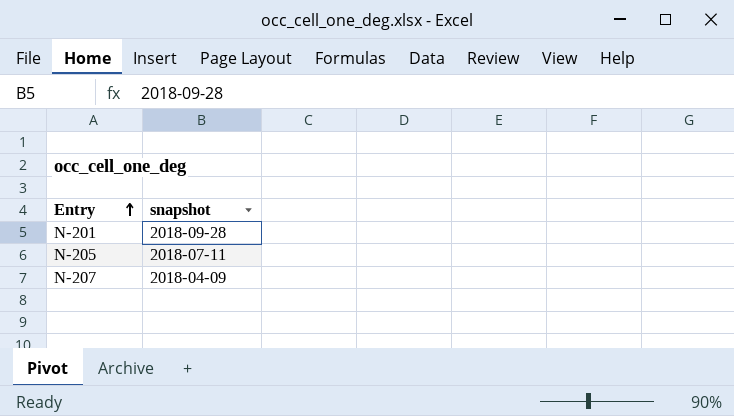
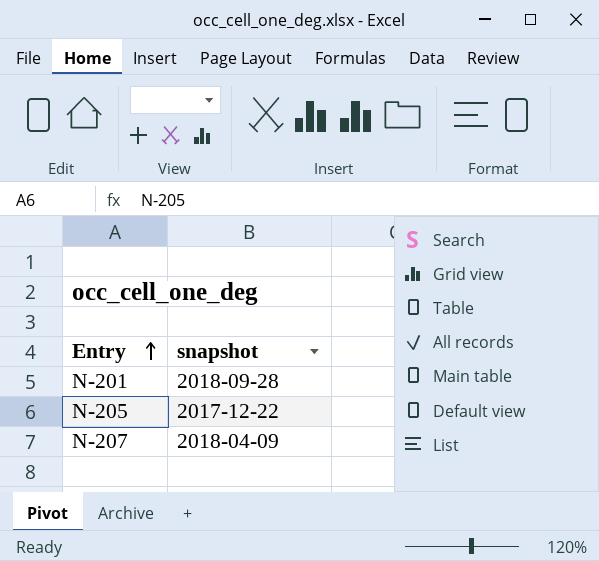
N-205 | snapshot: 2018-07-11 -> 2017-12-22

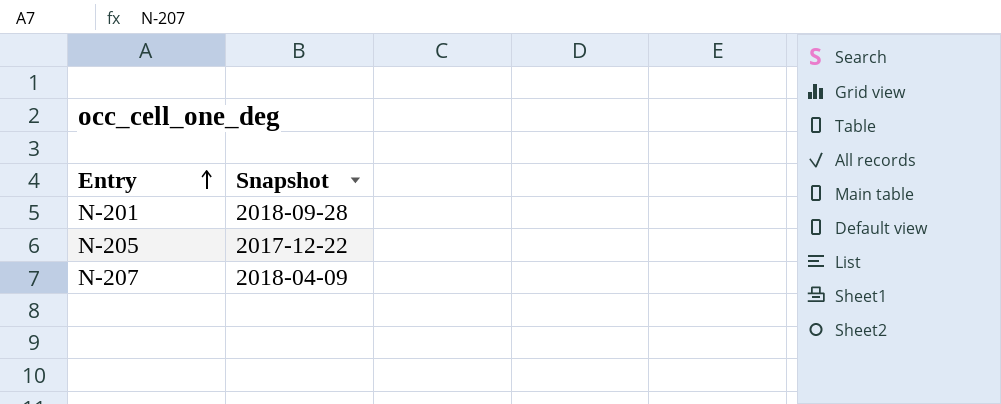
column name: snapshot -> Snapshot

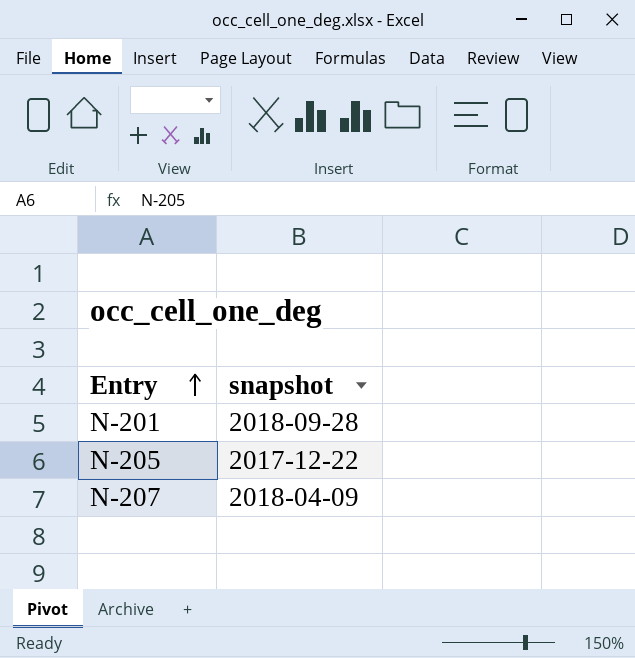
column name: Snapshot -> snapshot

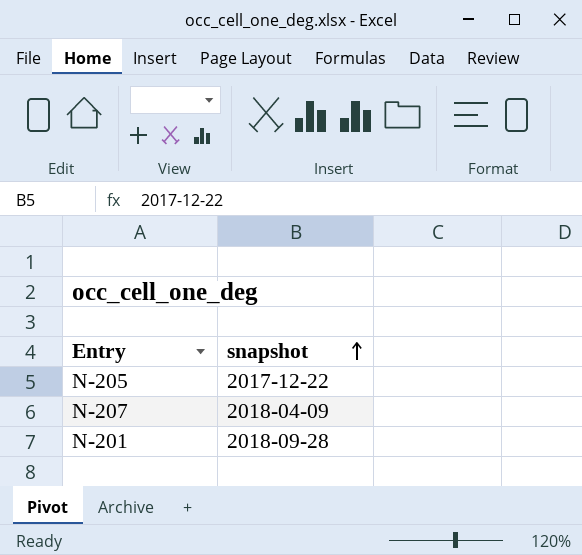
row order: Entry ascending -> snapshot ascending

